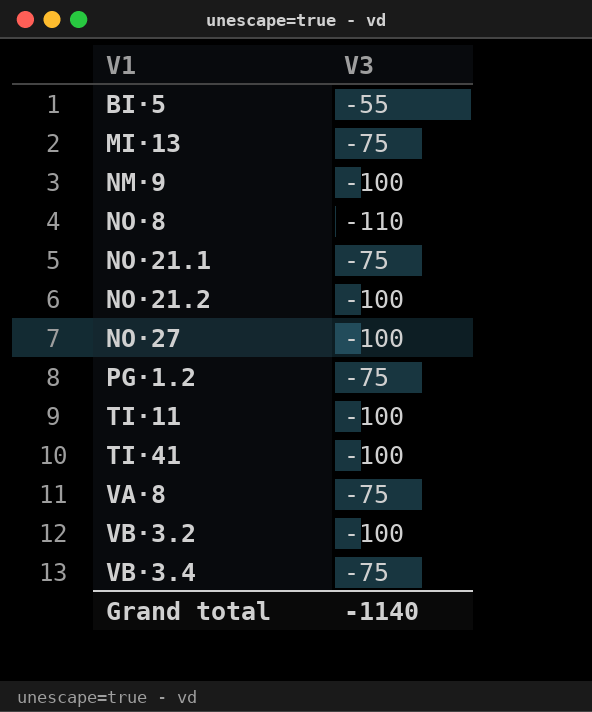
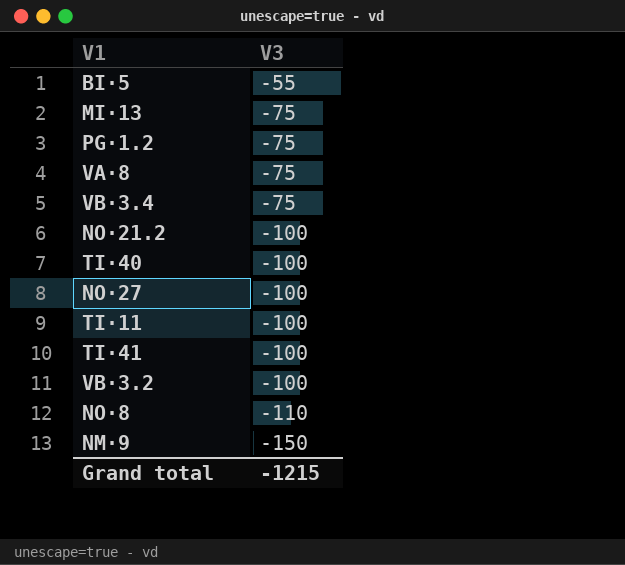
row order: V1 ascending -> V3 descending
row NO·21.1: -75 -> none
row TI·40: none -> -100
NM·9 | V3: -100 -> -150
Grand total | V3: -1140 -> -1215

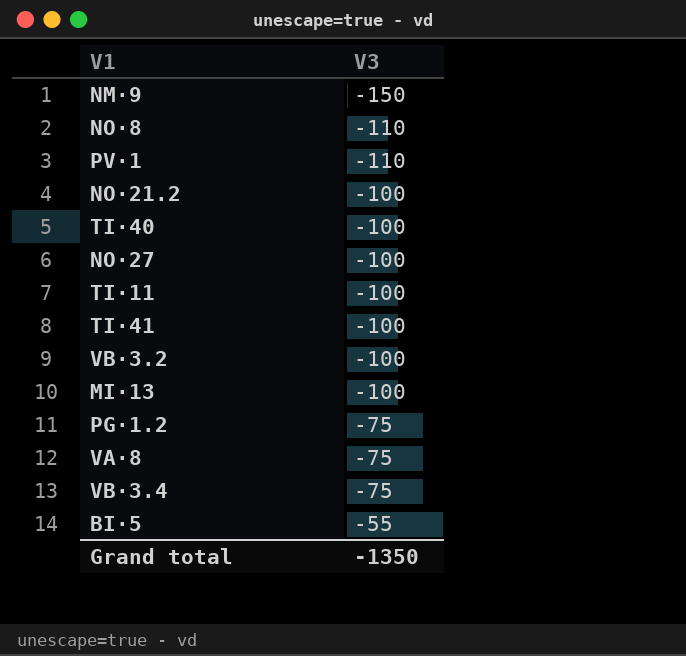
row order: V3 descending -> V3 ascending
row PV·1: none -> -110
MI·13 | V3: -75 -> -100
Grand total | V3: -1215 -> -1350

